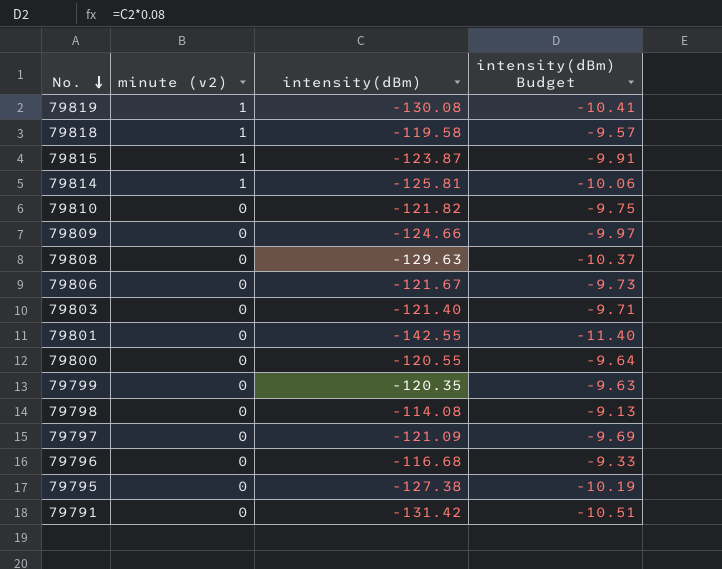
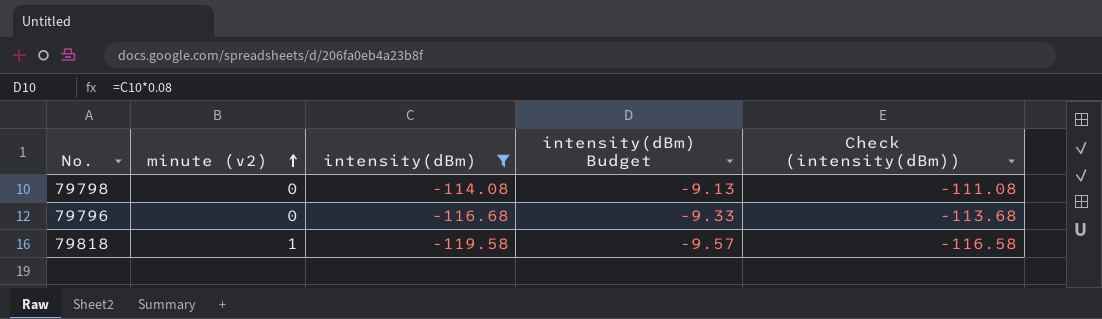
filter: none -> intensity(dBm) >= -119.58
row order: No. descending -> minute (v2) ascending
column Check (intensity(dBm)) | formula: none -> [intensity(dBm)] + 3

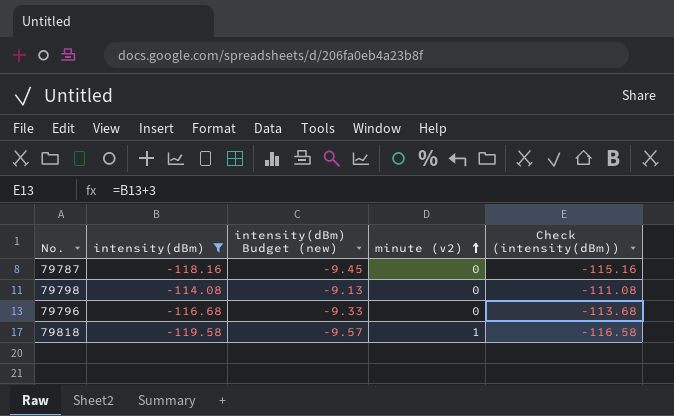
column name: intensity(dBm) Budget -> intensity(dBm) Budget (new)
column minute (v2) | position: 2 -> 4
row 79787: none -> -118.16 | -9.45 | 0 | -115.16

